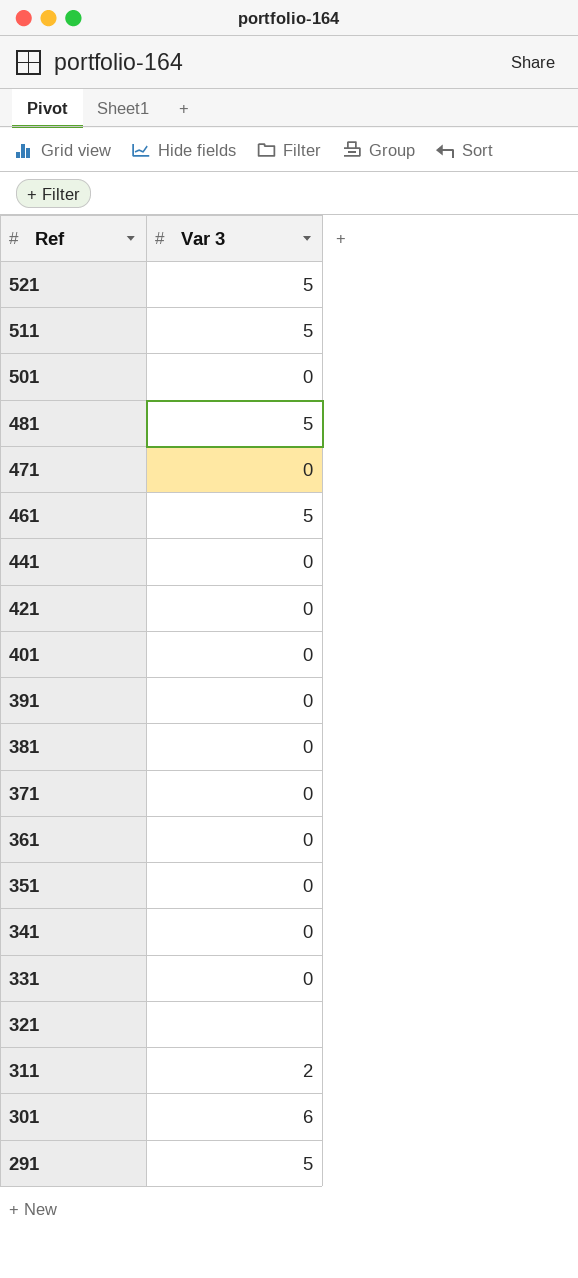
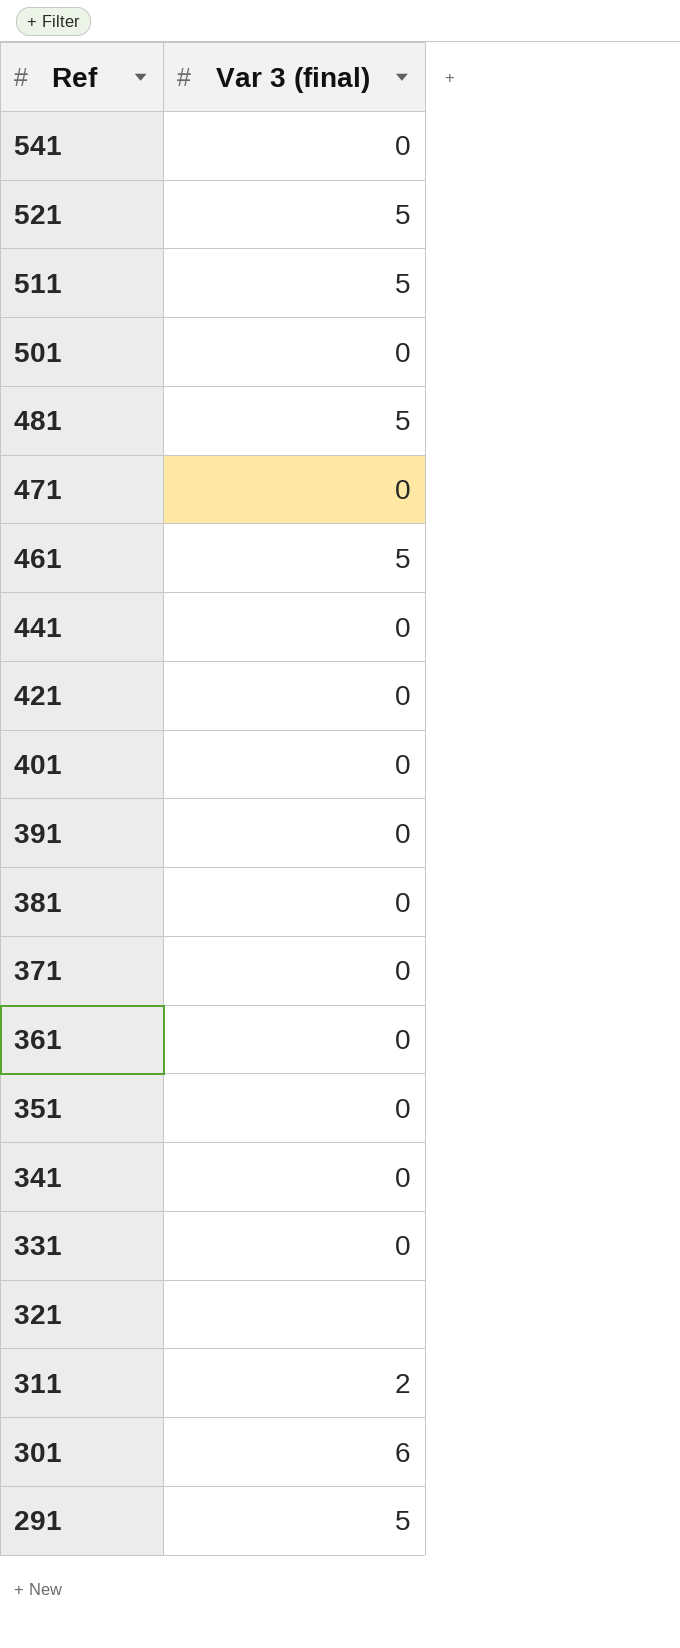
column name: Var 3 -> Var 3 (final)
row 541: none -> 0

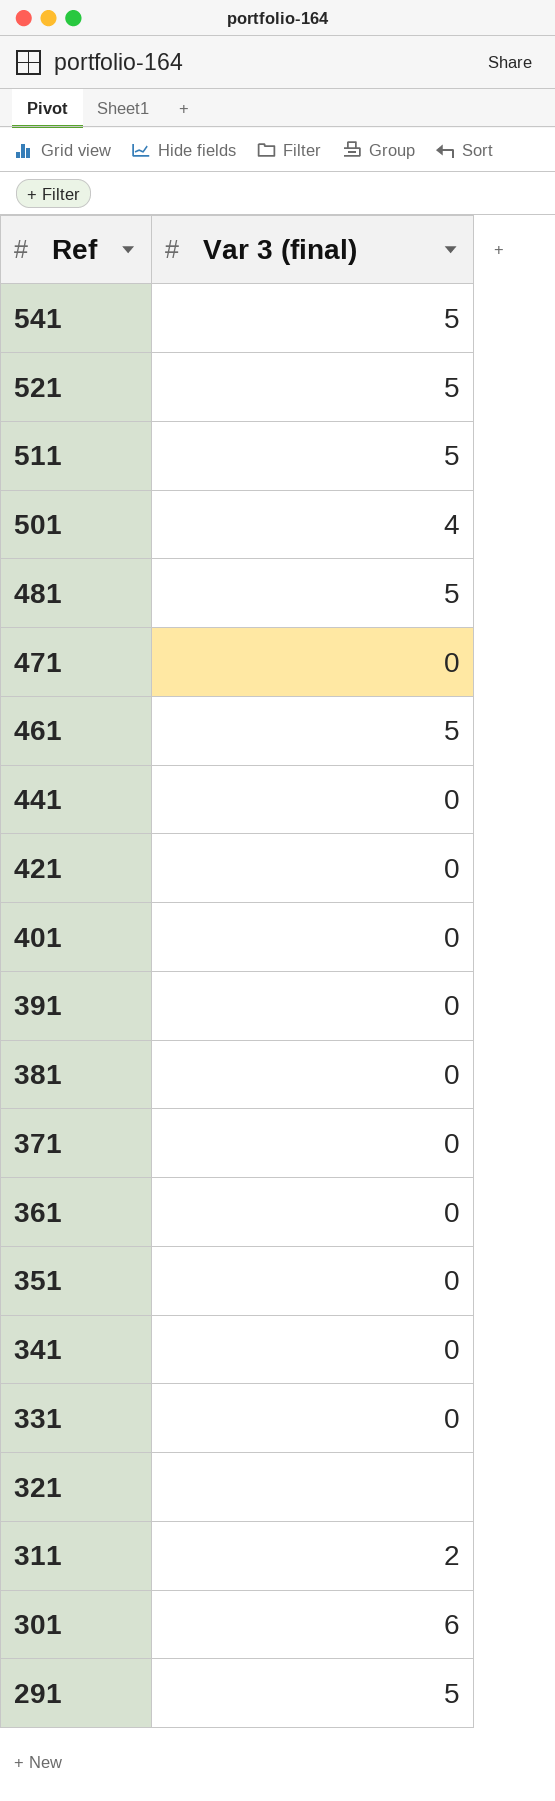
541 | Var 3 (final): 0 -> 5
501 | Var 3 (final): 0 -> 4

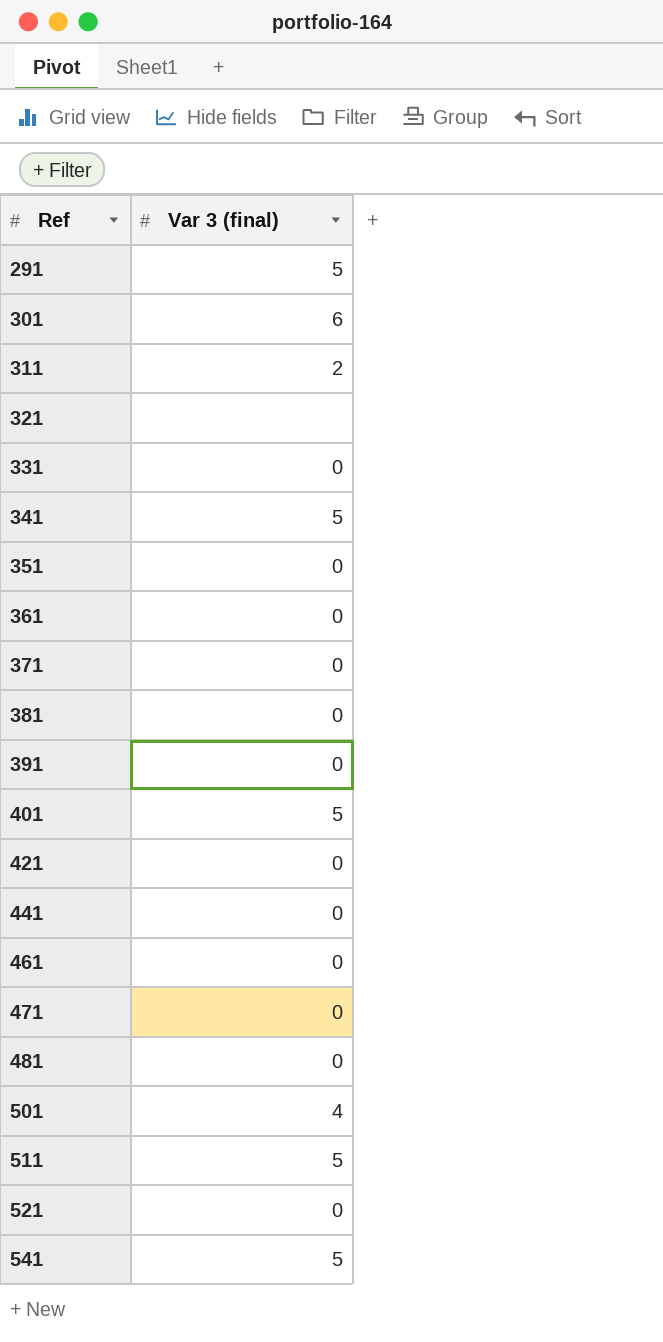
row order: Ref descending -> Ref ascending
341 | Var 3 (final): 0 -> 5
401 | Var 3 (final): 0 -> 5
461 | Var 3 (final): 5 -> 0
481 | Var 3 (final): 5 -> 0
521 | Var 3 (final): 5 -> 0

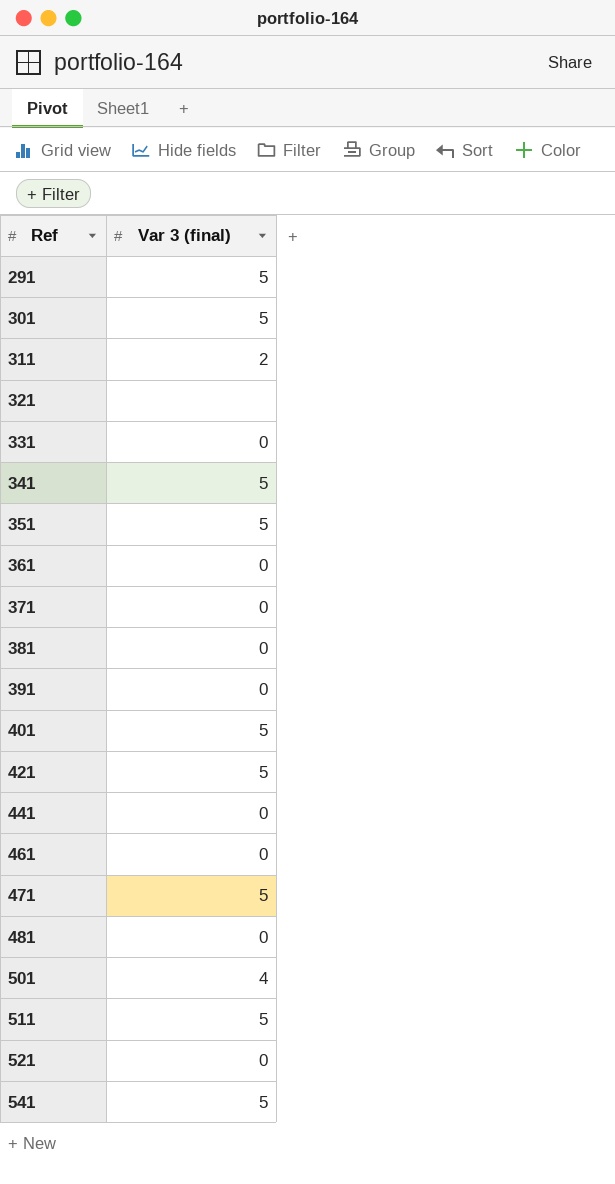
301 | Var 3 (final): 6 -> 5
351 | Var 3 (final): 0 -> 5
421 | Var 3 (final): 0 -> 5
471 | Var 3 (final): 0 -> 5

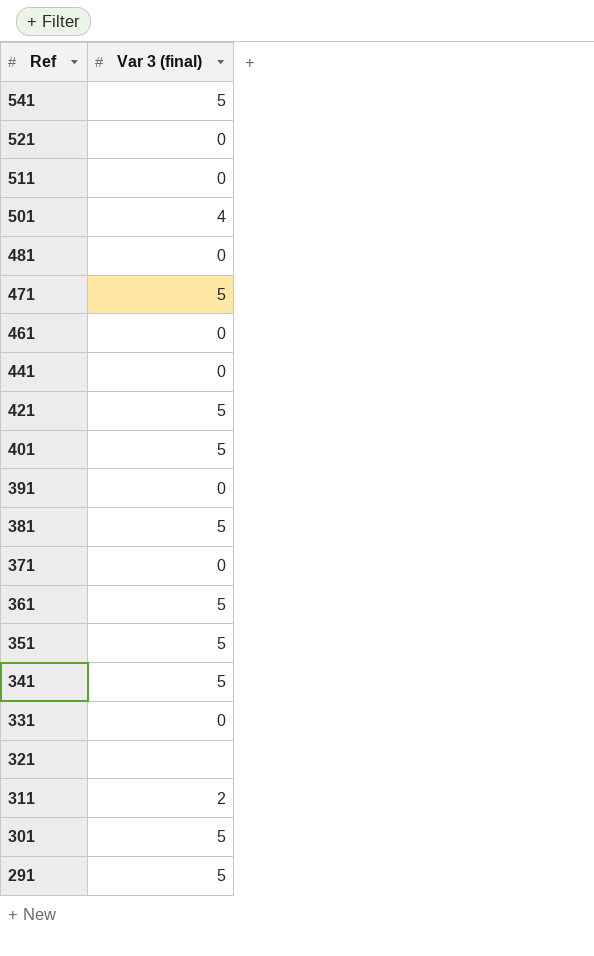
row order: Ref ascending -> Ref descending
511 | Var 3 (final): 5 -> 0
381 | Var 3 (final): 0 -> 5
361 | Var 3 (final): 0 -> 5

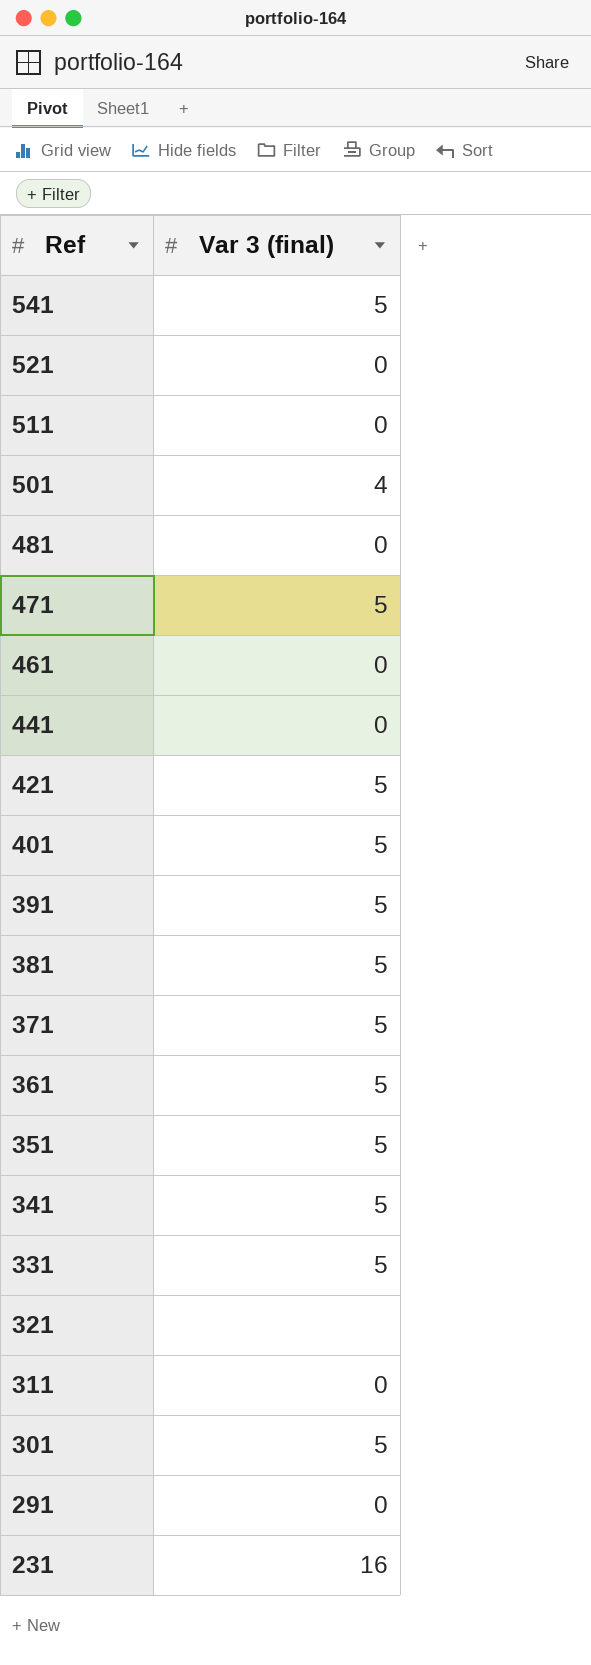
391 | Var 3 (final): 0 -> 5
371 | Var 3 (final): 0 -> 5
331 | Var 3 (final): 0 -> 5
311 | Var 3 (final): 2 -> 0
291 | Var 3 (final): 5 -> 0
row 231: none -> 16

